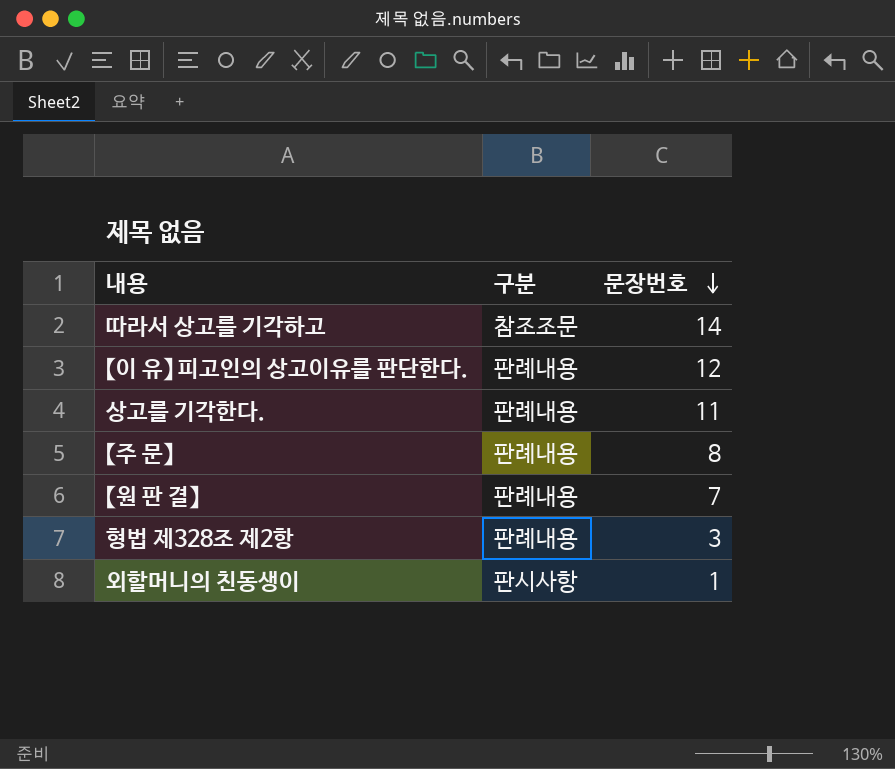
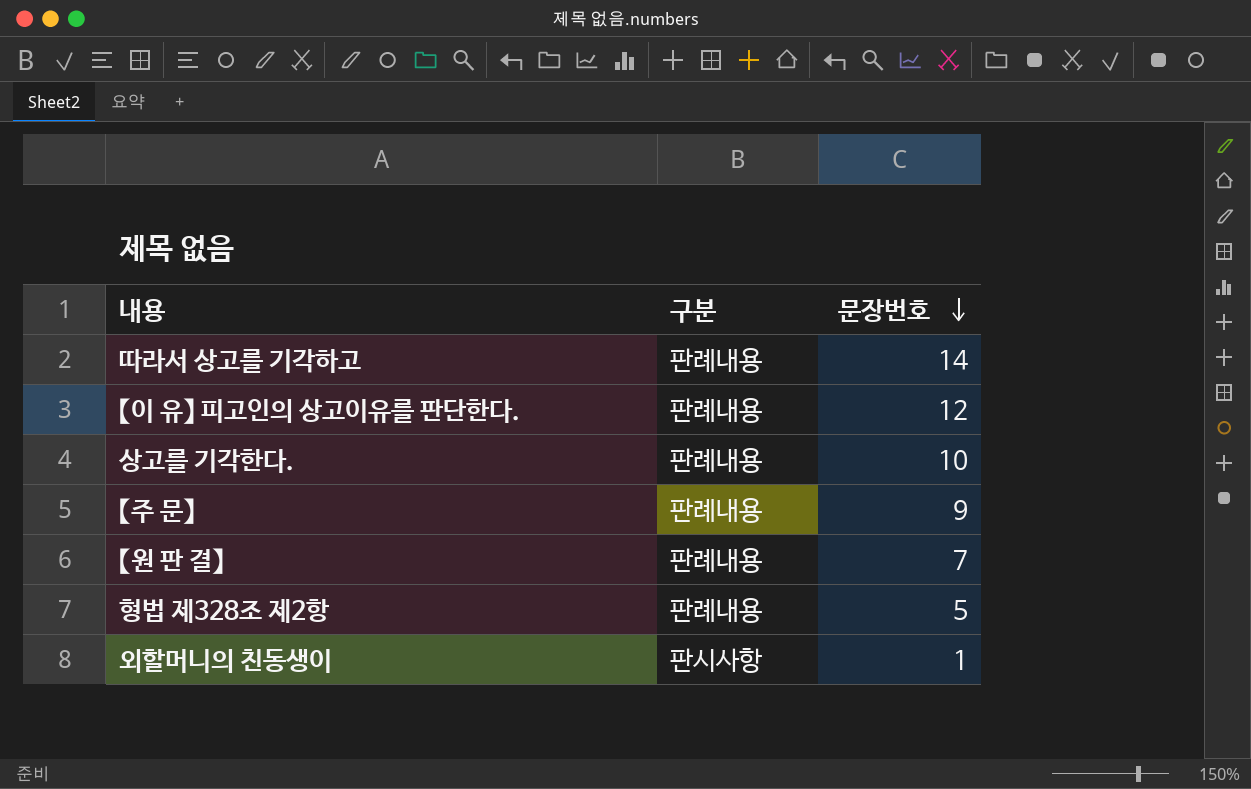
따라서 상고를 기각하고 | 구분: 참조조문 -> 판례내용
상고를 기각한다. | 문장번호: 11 -> 10
【주 문】 | 문장번호: 8 -> 9
형법 제328조 제2항 | 문장번호: 3 -> 5

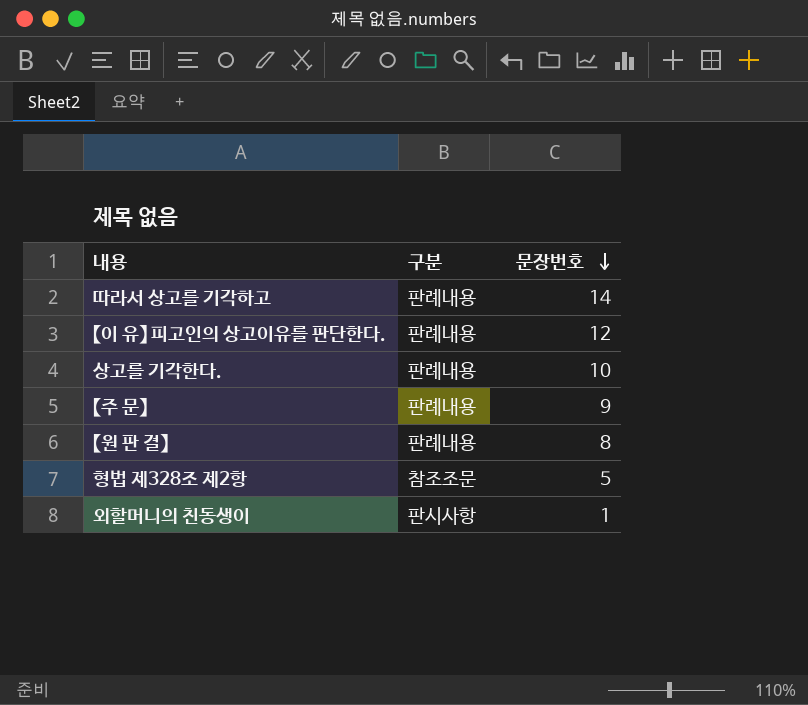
【원 판 결】 | 문장번호: 7 -> 8
형법 제328조 제2항 | 구분: 판례내용 -> 참조조문

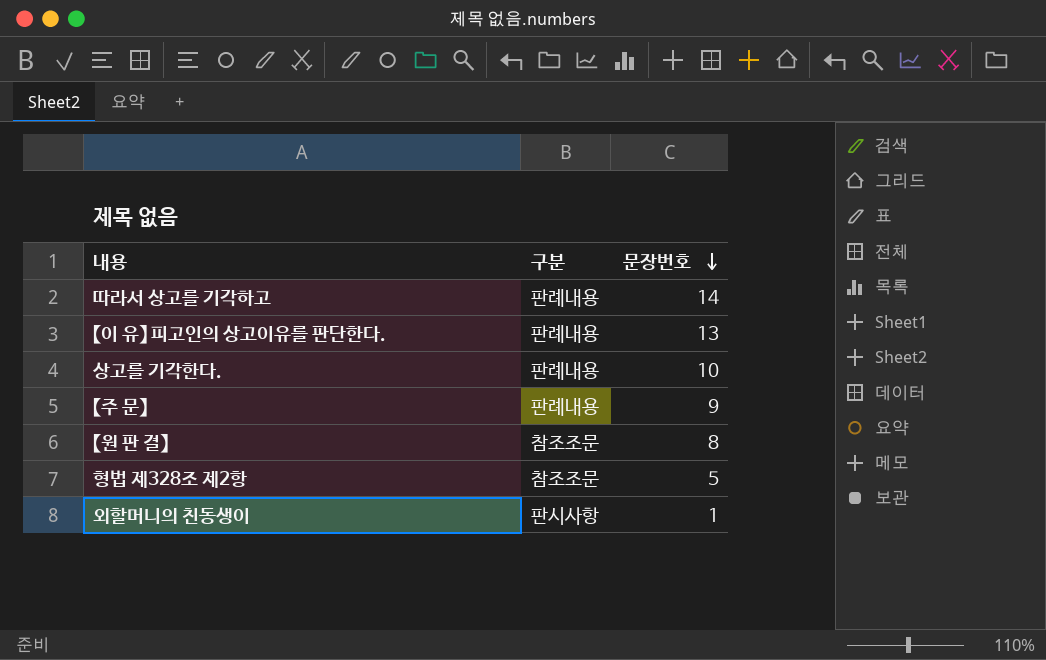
【이 유】 피고인의 상고이유를 판단한다. | 문장번호: 12 -> 13
【원 판 결】 | 구분: 판례내용 -> 참조조문

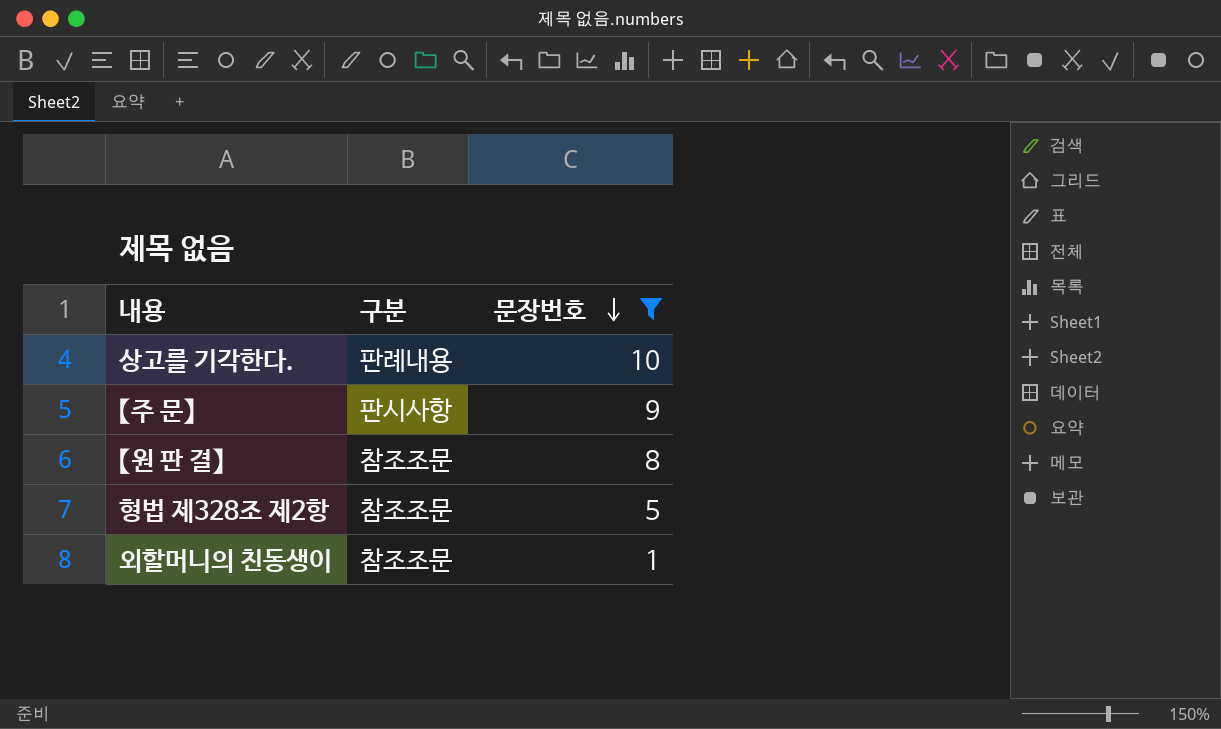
filter: none -> 문장번호 <= 10
【주 문】 | 구분: 판례내용 -> 판시사항
외할머니의 친동생이 | 구분: 판시사항 -> 참조조문

